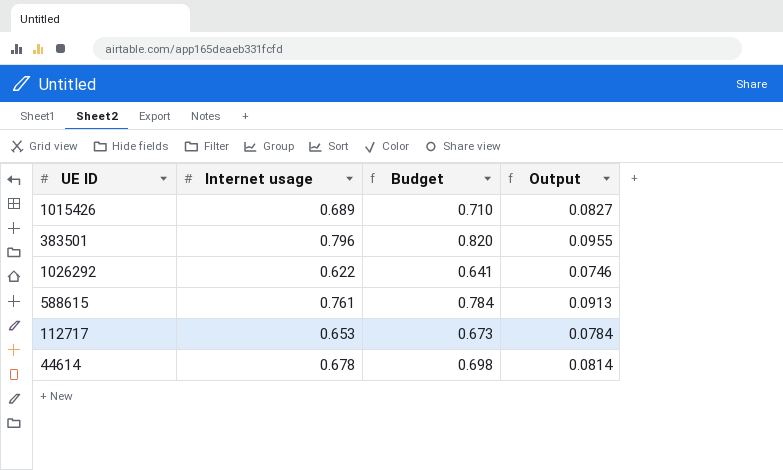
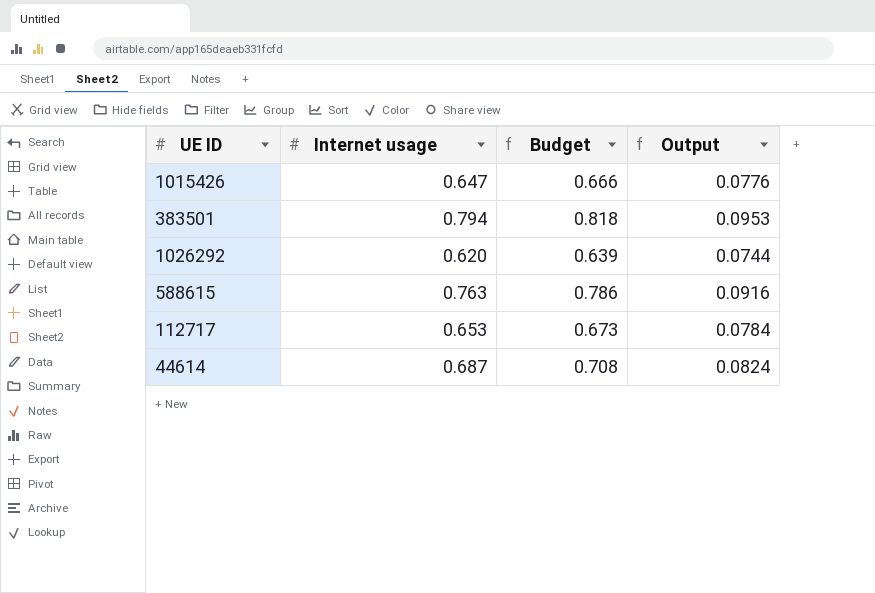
1015426 | Internet usage: 0.689 -> 0.647
1015426 | Budget: 0.710 -> 0.666
1015426 | Output: 0.0827 -> 0.0776
383501 | Internet usage: 0.796 -> 0.794
383501 | Budget: 0.820 -> 0.818
383501 | Output: 0.0955 -> 0.0953
1026292 | Internet usage: 0.622 -> 0.620
1026292 | Budget: 0.641 -> 0.639
1026292 | Output: 0.0746 -> 0.0744
588615 | Internet usage: 0.761 -> 0.763
588615 | Budget: 0.784 -> 0.786
588615 | Output: 0.0913 -> 0.0916
44614 | Internet usage: 0.678 -> 0.687
44614 | Budget: 0.698 -> 0.708
44614 | Output: 0.0814 -> 0.0824

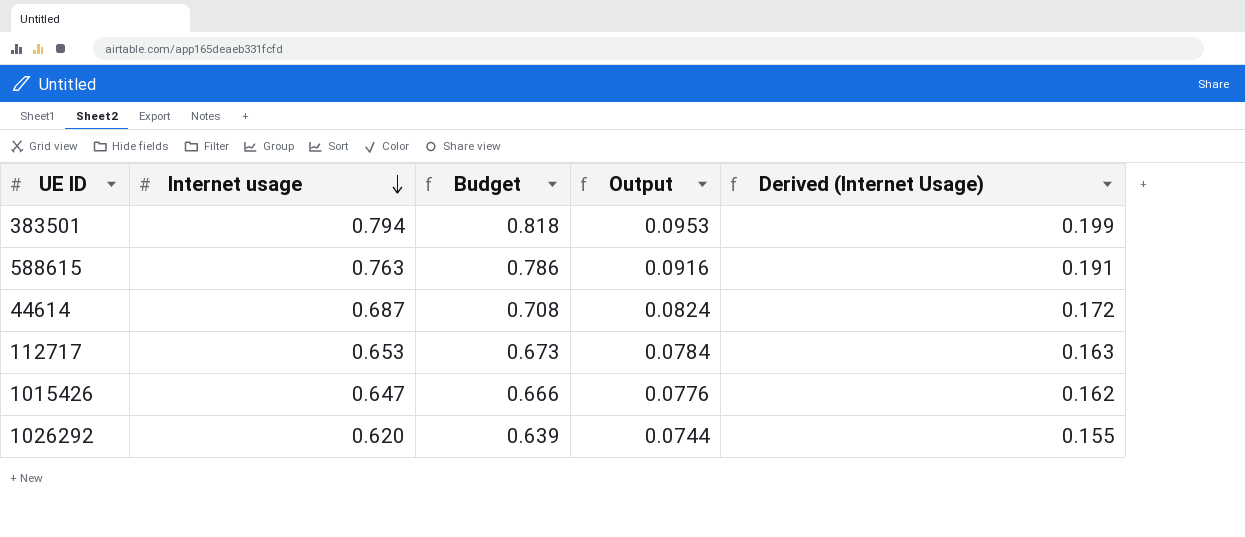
row order: none -> Internet usage descending
column Derived (Internet Usage) | formula: none -> [Internet usage] * 0.25

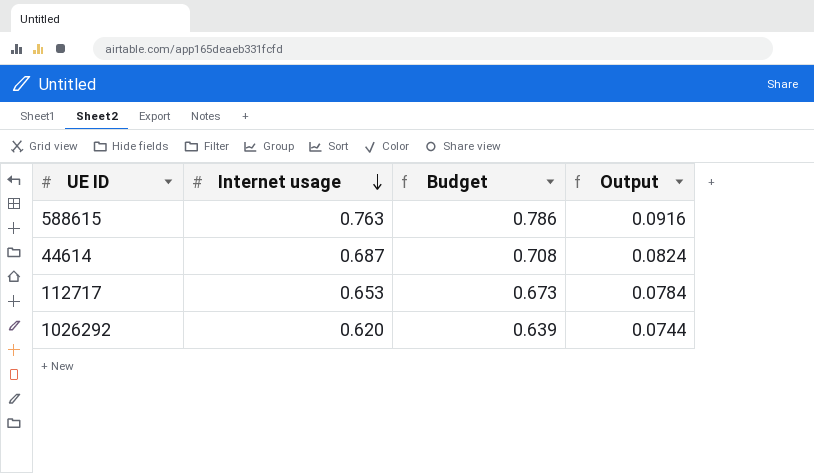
column Derived (Internet Usage) | formula: [Internet usage] * 0.25 -> none
row 383501: 0.794 | 0.818 | 0.0953 | 0.199 -> none
row 1015426: 0.647 | 0.666 | 0.0776 | 0.162 -> none

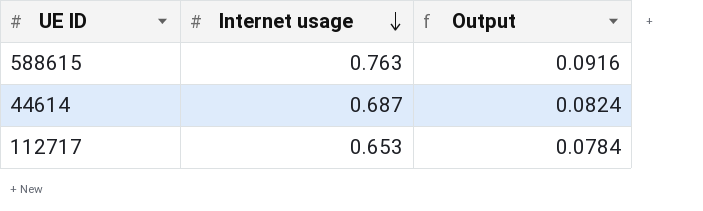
column Budget | formula: [Internet usage] * 1.03 -> none
row 1026292: 0.620 | 0.639 | 0.0744 -> none

